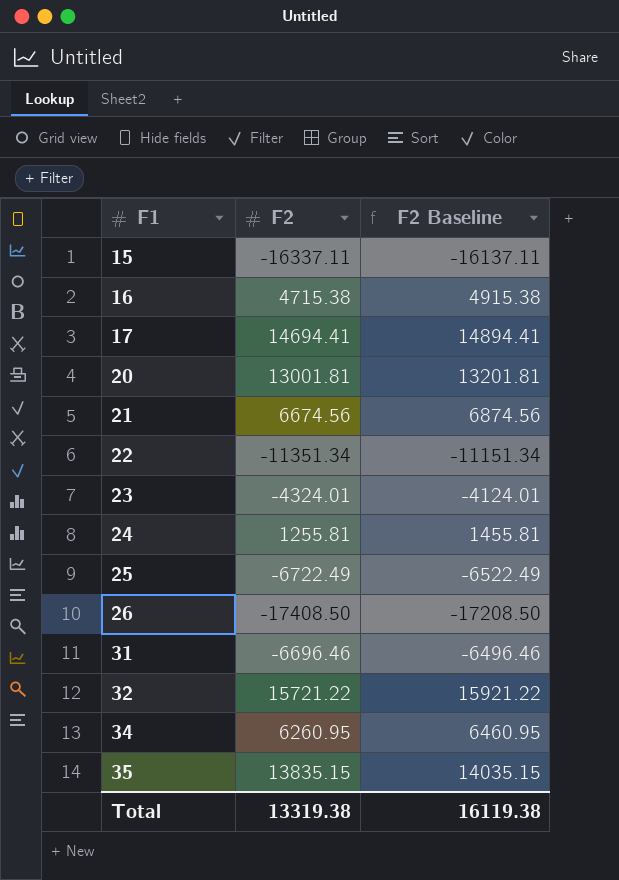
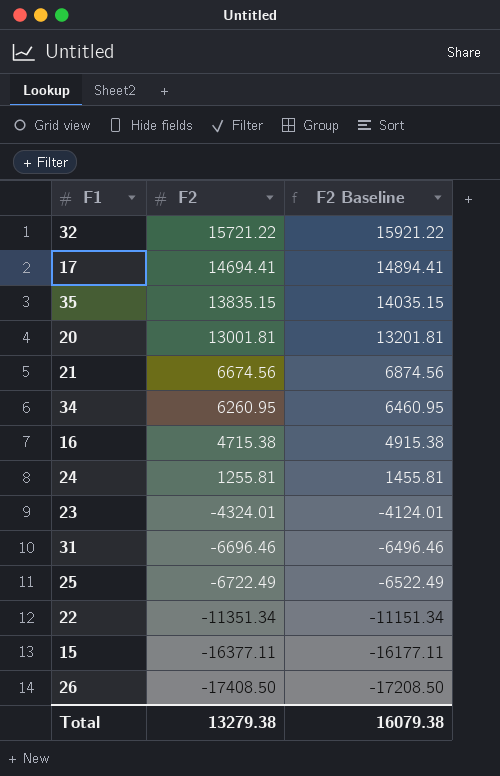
row order: F1 ascending -> F2 descending
15 | F2: -16337.11 -> -16377.11
15 | F2 Baseline: -16137.11 -> -16177.11
Total | F2: 13319.38 -> 13279.38
Total | F2 Baseline: 16119.38 -> 16079.38

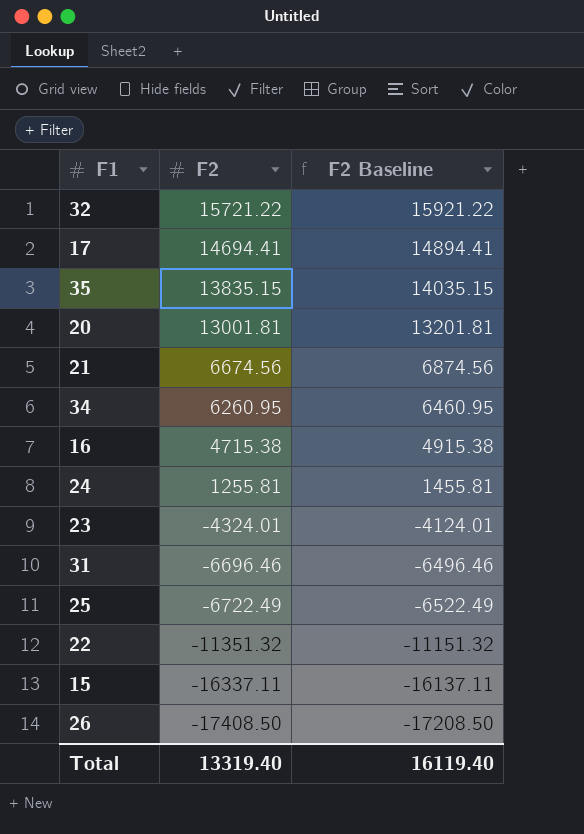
22 | F2: -11351.34 -> -11351.32
22 | F2 Baseline: -11151.34 -> -11151.32
15 | F2: -16377.11 -> -16337.11
15 | F2 Baseline: -16177.11 -> -16137.11
Total | F2: 13279.38 -> 13319.40
Total | F2 Baseline: 16079.38 -> 16119.40

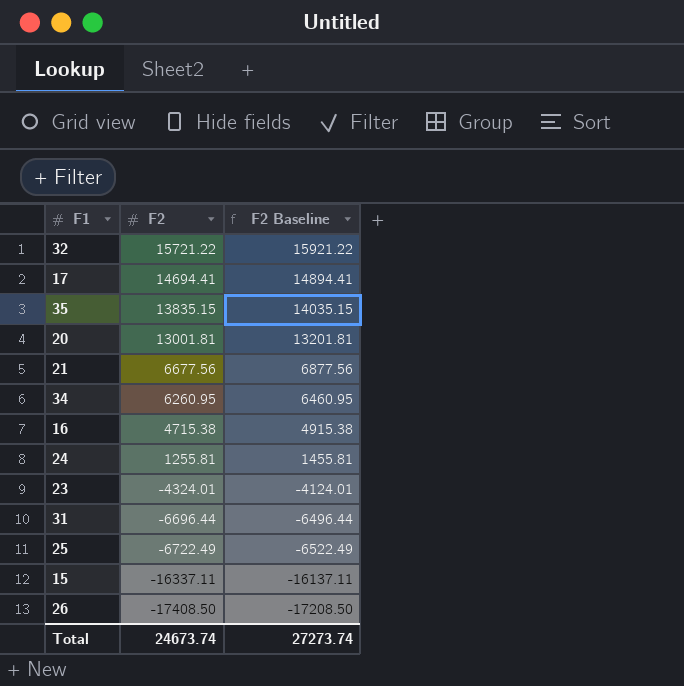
row 22: -11351.32 | -11151.32 -> none
21 | F2: 6674.56 -> 6677.56
21 | F2 Baseline: 6874.56 -> 6877.56
31 | F2: -6696.46 -> -6696.44
31 | F2 Baseline: -6496.46 -> -6496.44
Total | F2: 13319.40 -> 24673.74
Total | F2 Baseline: 16119.40 -> 27273.74

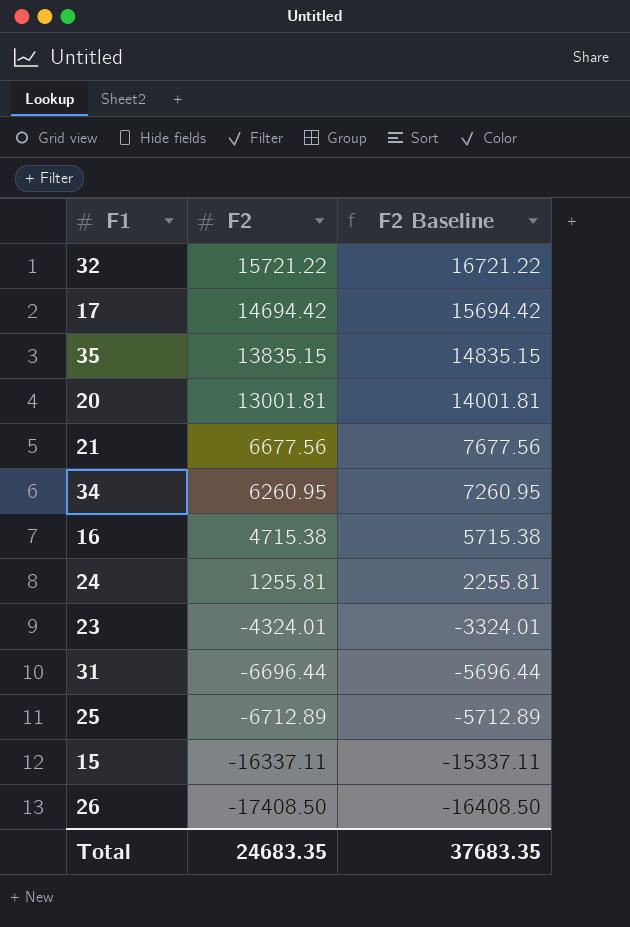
column F2 Baseline | formula: [F2] + 200 -> [F2] + 1000
17 | F2: 14694.41 -> 14694.42
25 | F2: -6722.49 -> -6712.89
Total | F2: 24673.74 -> 24683.35
Total | F2 Baseline: 27273.74 -> 37683.35

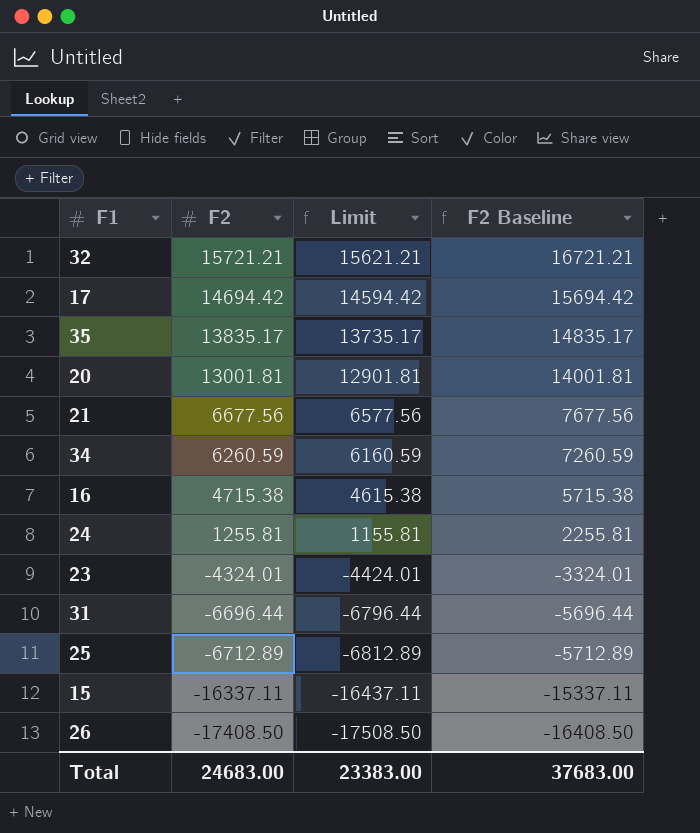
column Limit | formula: none -> [F2] - 100
32 | F2: 15721.22 -> 15721.21
32 | F2 Baseline: 16721.22 -> 16721.21
35 | F2: 13835.15 -> 13835.17
35 | F2 Baseline: 14835.15 -> 14835.17
34 | F2: 6260.95 -> 6260.59
34 | F2 Baseline: 7260.95 -> 7260.59
Total | F2: 24683.35 -> 24683.00
Total | F2 Baseline: 37683.35 -> 37683.00

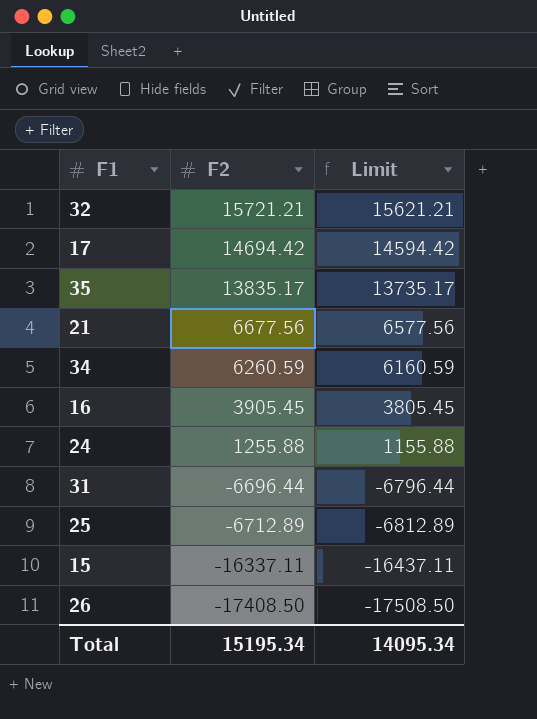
column F2 Baseline | formula: [F2] + 1000 -> none
row 20: 13001.81 | 12901.81 | 14001.81 -> none
row 23: -4324.01 | -4424.01 | -3324.01 -> none
16 | F2: 4715.38 -> 3905.45
16 | Limit: 4615.38 -> 3805.45
24 | F2: 1255.81 -> 1255.88
24 | Limit: 1155.81 -> 1155.88
Total | F2: 24683.00 -> 15195.34
Total | Limit: 23383.00 -> 14095.34

